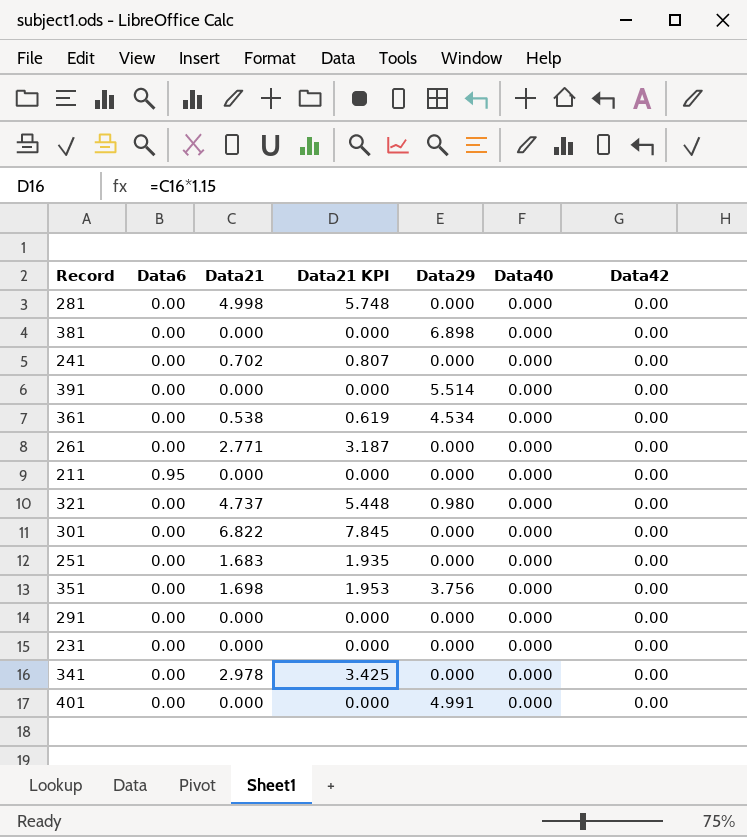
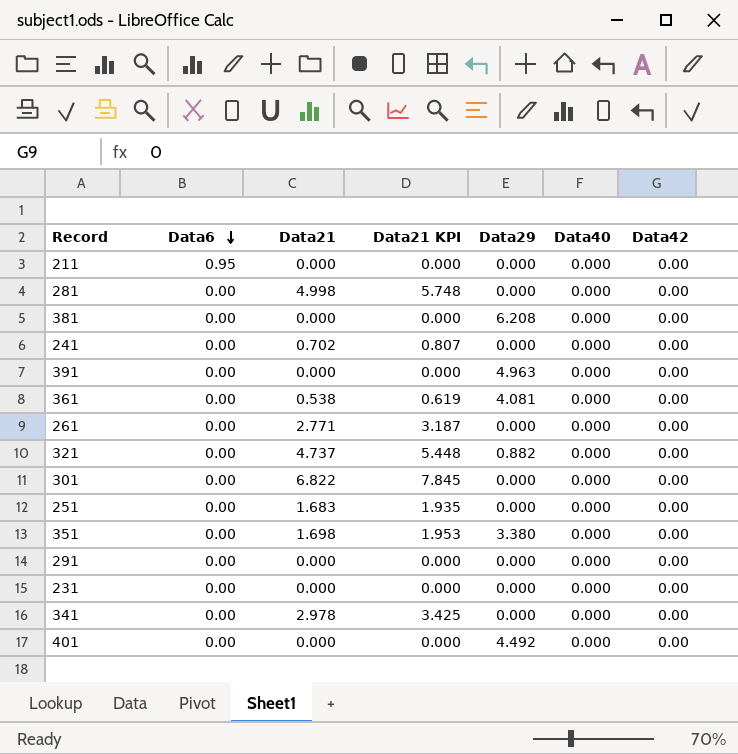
row order: none -> Data6 descending
381 | Data29: 6.898 -> 6.208
391 | Data29: 5.514 -> 4.963
361 | Data29: 4.534 -> 4.081
321 | Data29: 0.980 -> 0.882
351 | Data29: 3.756 -> 3.380
401 | Data29: 4.991 -> 4.492

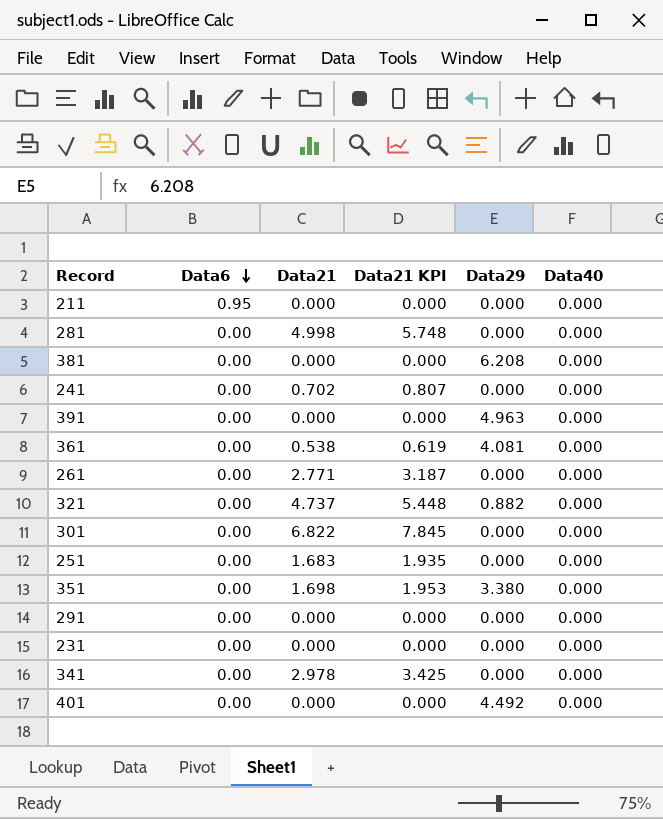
column Data42 | position: 7 -> none

